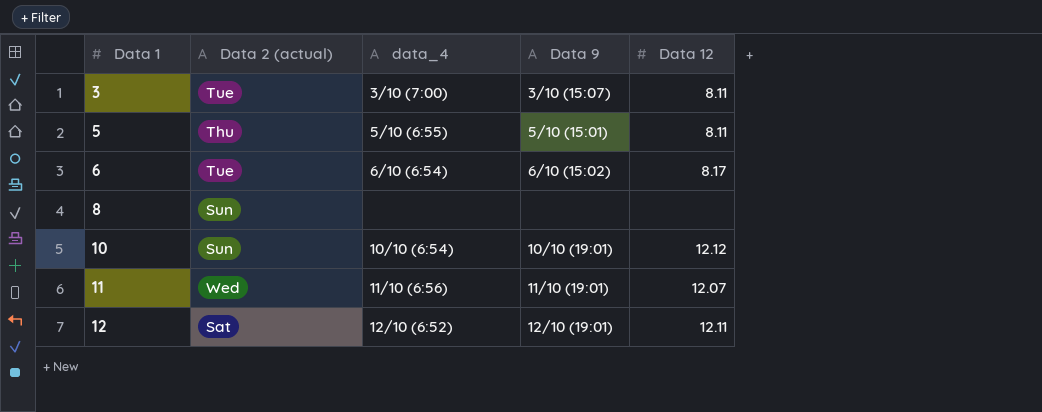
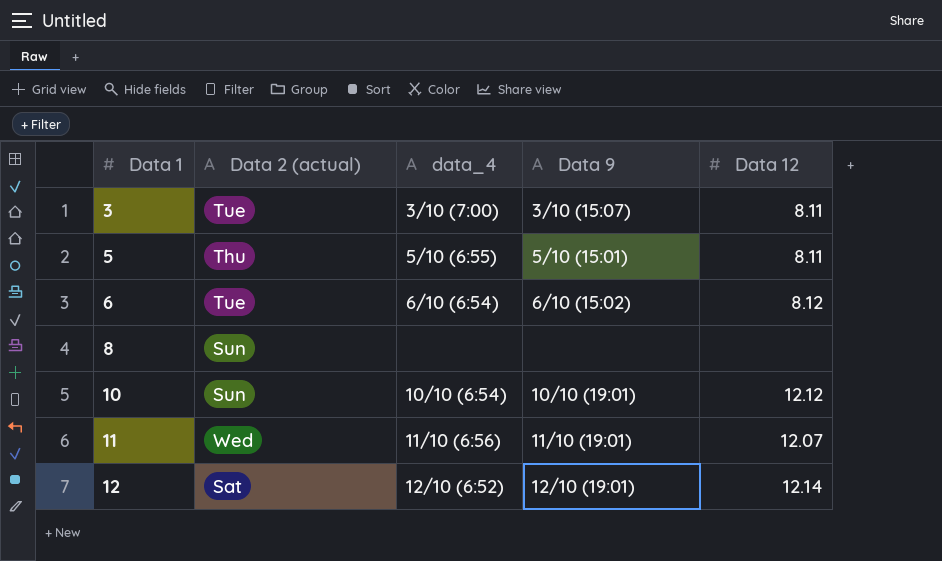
6 | Data 12: 8.17 -> 8.12
12 | Data 12: 12.11 -> 12.14

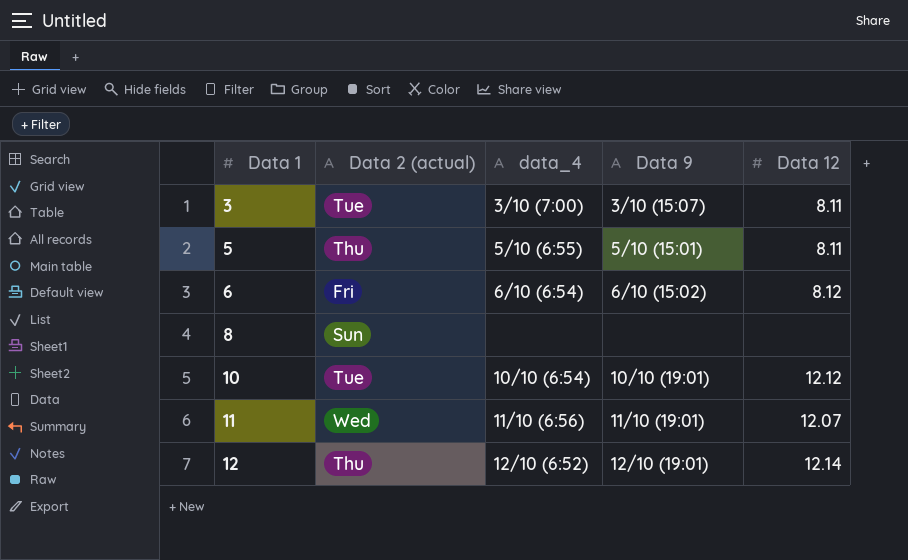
6 | Data 2 (actual): Tue -> Fri
10 | Data 2 (actual): Sun -> Tue
12 | Data 2 (actual): Sat -> Thu

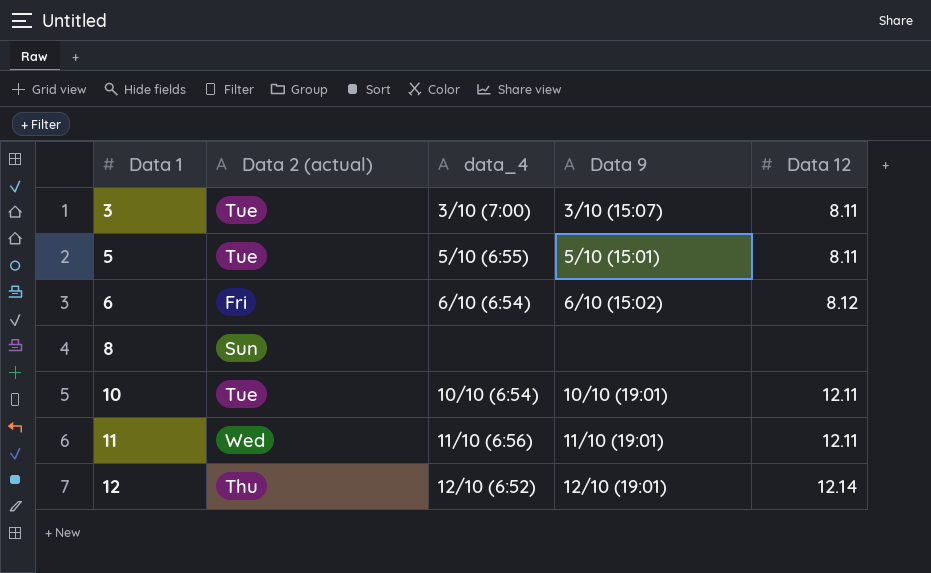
5 | Data 2 (actual): Thu -> Tue
10 | Data 12: 12.12 -> 12.11
11 | Data 12: 12.07 -> 12.11

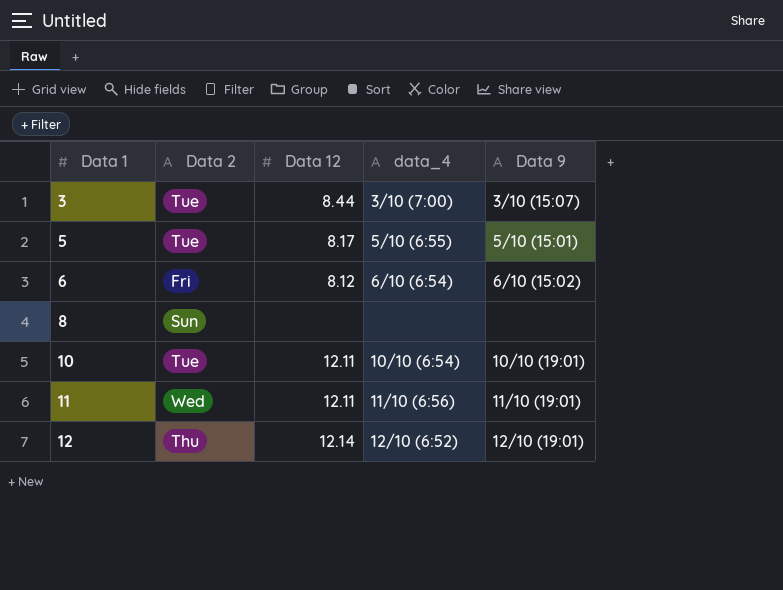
column name: Data 2 (actual) -> Data 2
column Data 12 | position: 5 -> 3
3 | Data 12: 8.11 -> 8.44
5 | Data 12: 8.11 -> 8.17

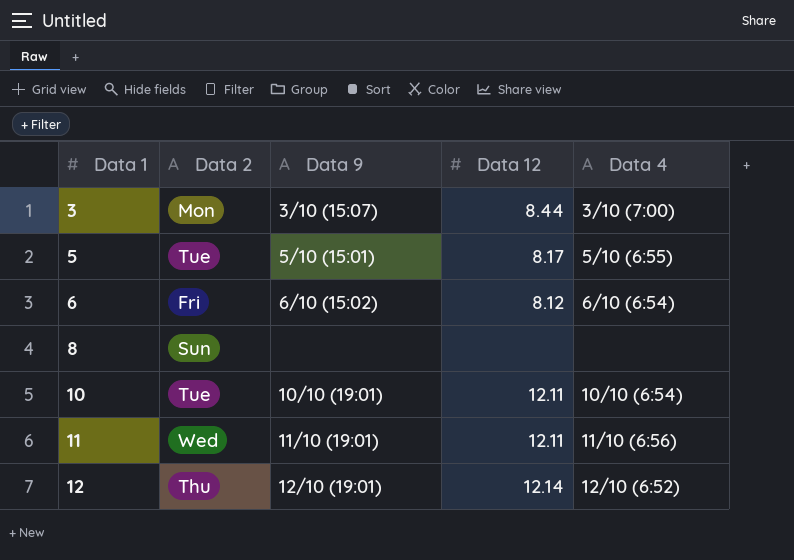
column Data 9 | position: 5 -> 3
column name: data_4 -> Data 4
3 | Data 2: Tue -> Mon

